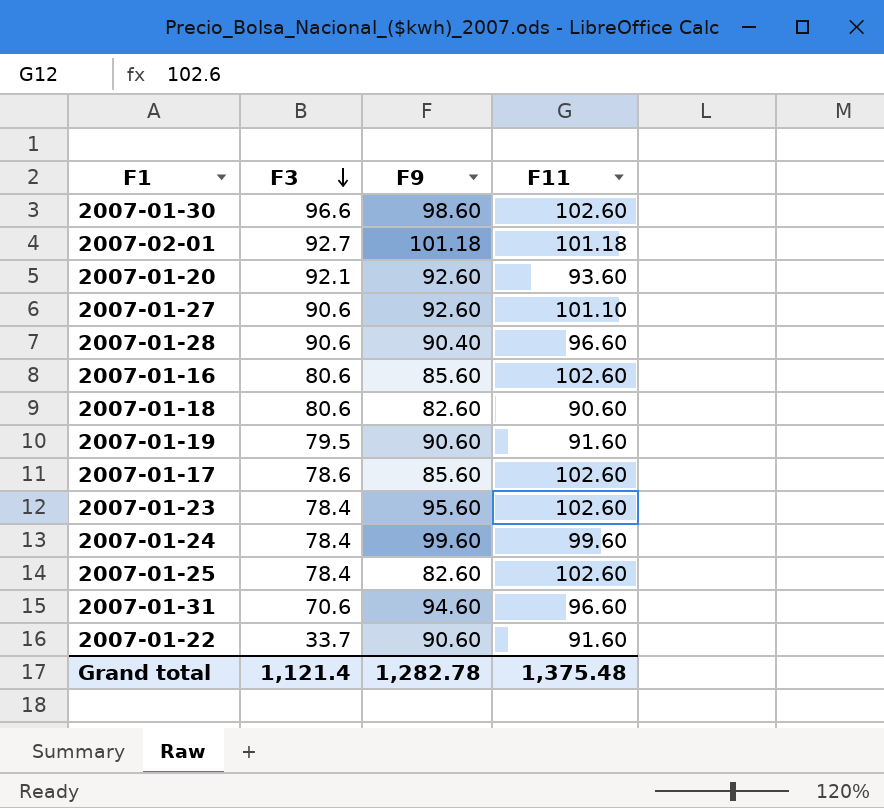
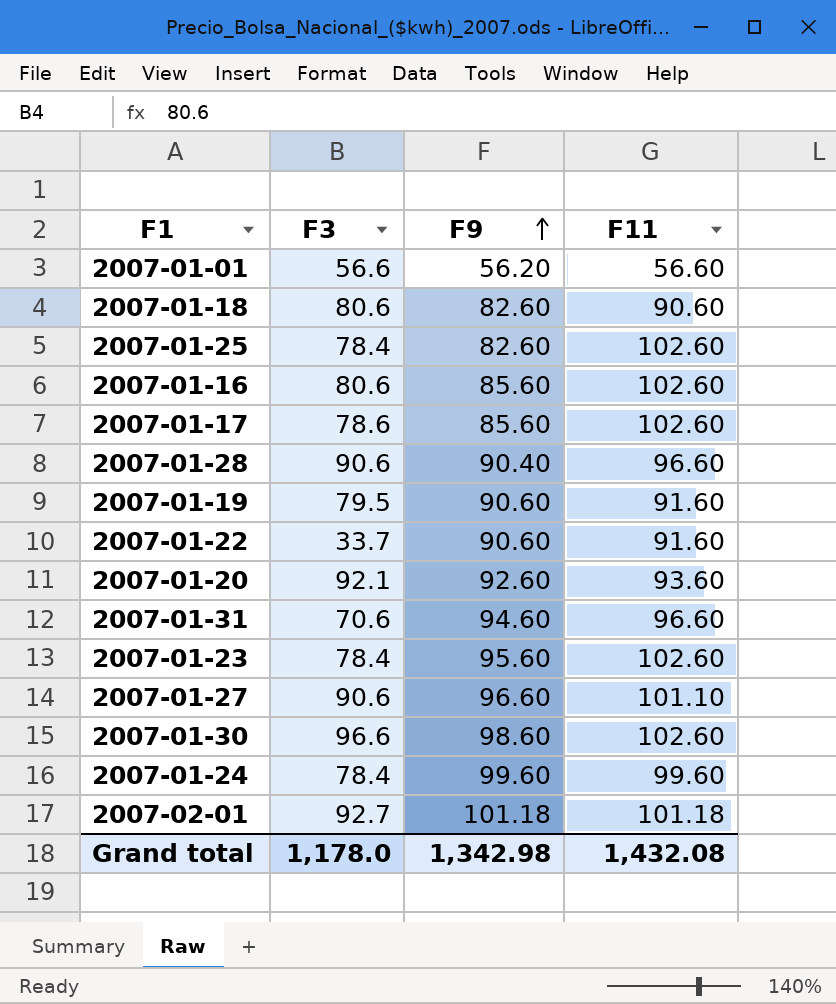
row order: F3 descending -> F9 ascending
row 2007-01-01: none -> 56.6 | 56.20 | 56.60
2007-01-27 | F9: 92.60 -> 96.60
Grand total | F3: 1,121.4 -> 1,178.0
Grand total | F9: 1,282.78 -> 1,342.98
Grand total | F11: 1,375.48 -> 1,432.08

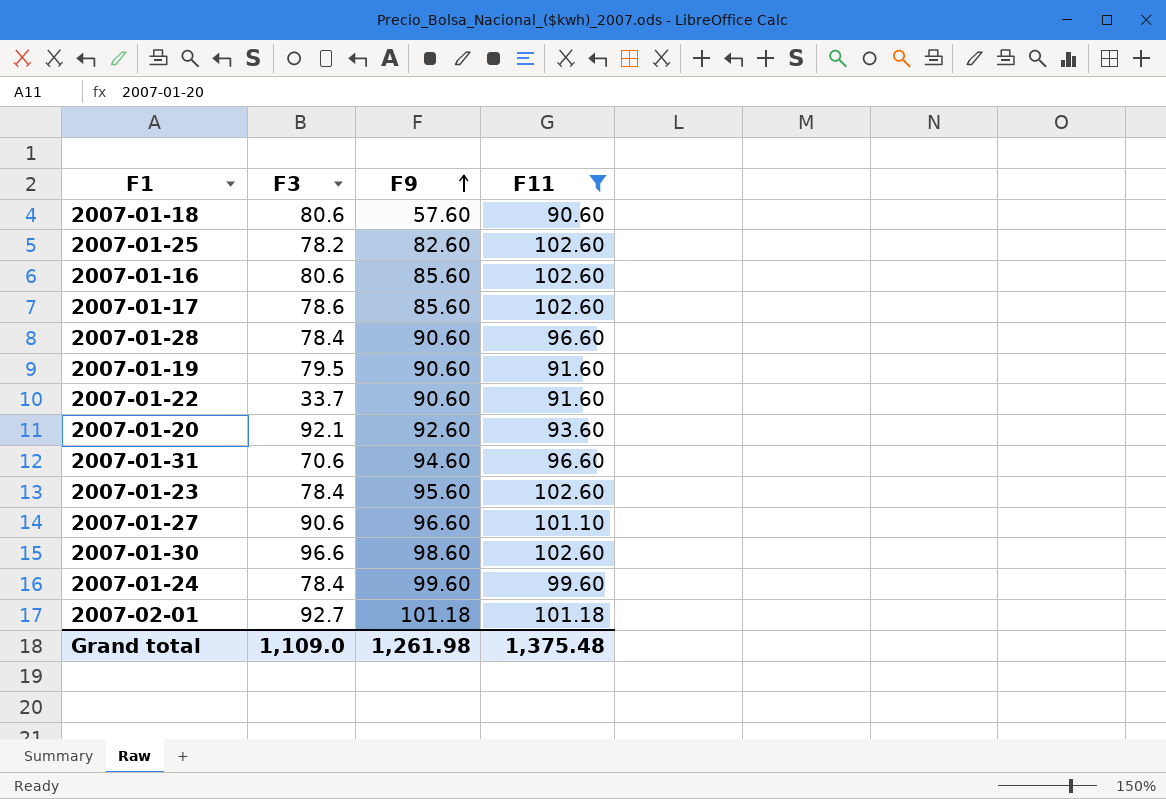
filter: none -> F11 != 56.60
2007-01-18 | F9: 82.60 -> 57.60
2007-01-25 | F3: 78.4 -> 78.2
2007-01-28 | F3: 90.6 -> 78.4
2007-01-28 | F9: 90.40 -> 90.60
Grand total | F3: 1,178.0 -> 1,109.0
Grand total | F9: 1,342.98 -> 1,261.98
Grand total | F11: 1,432.08 -> 1,375.48

